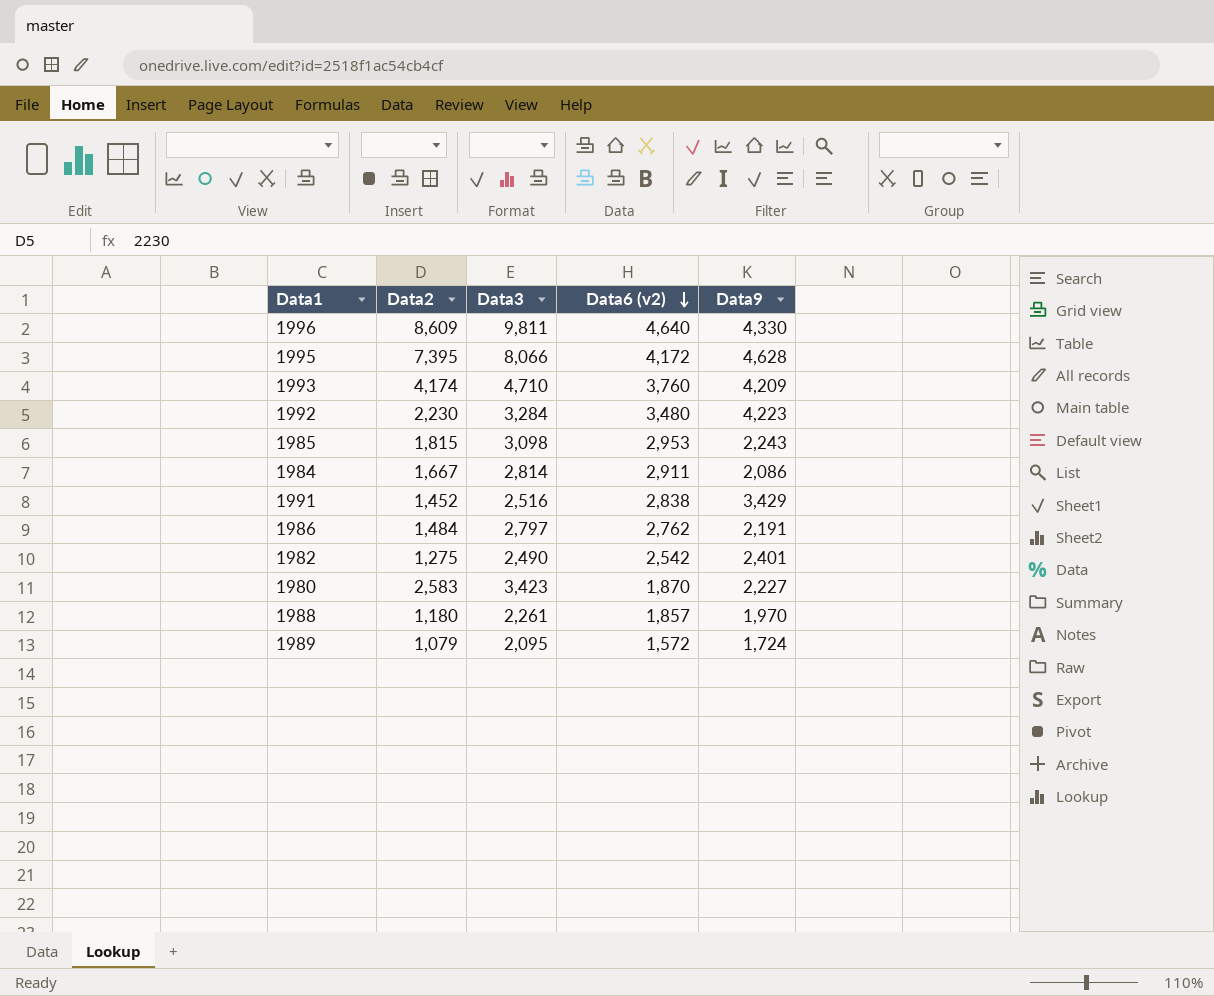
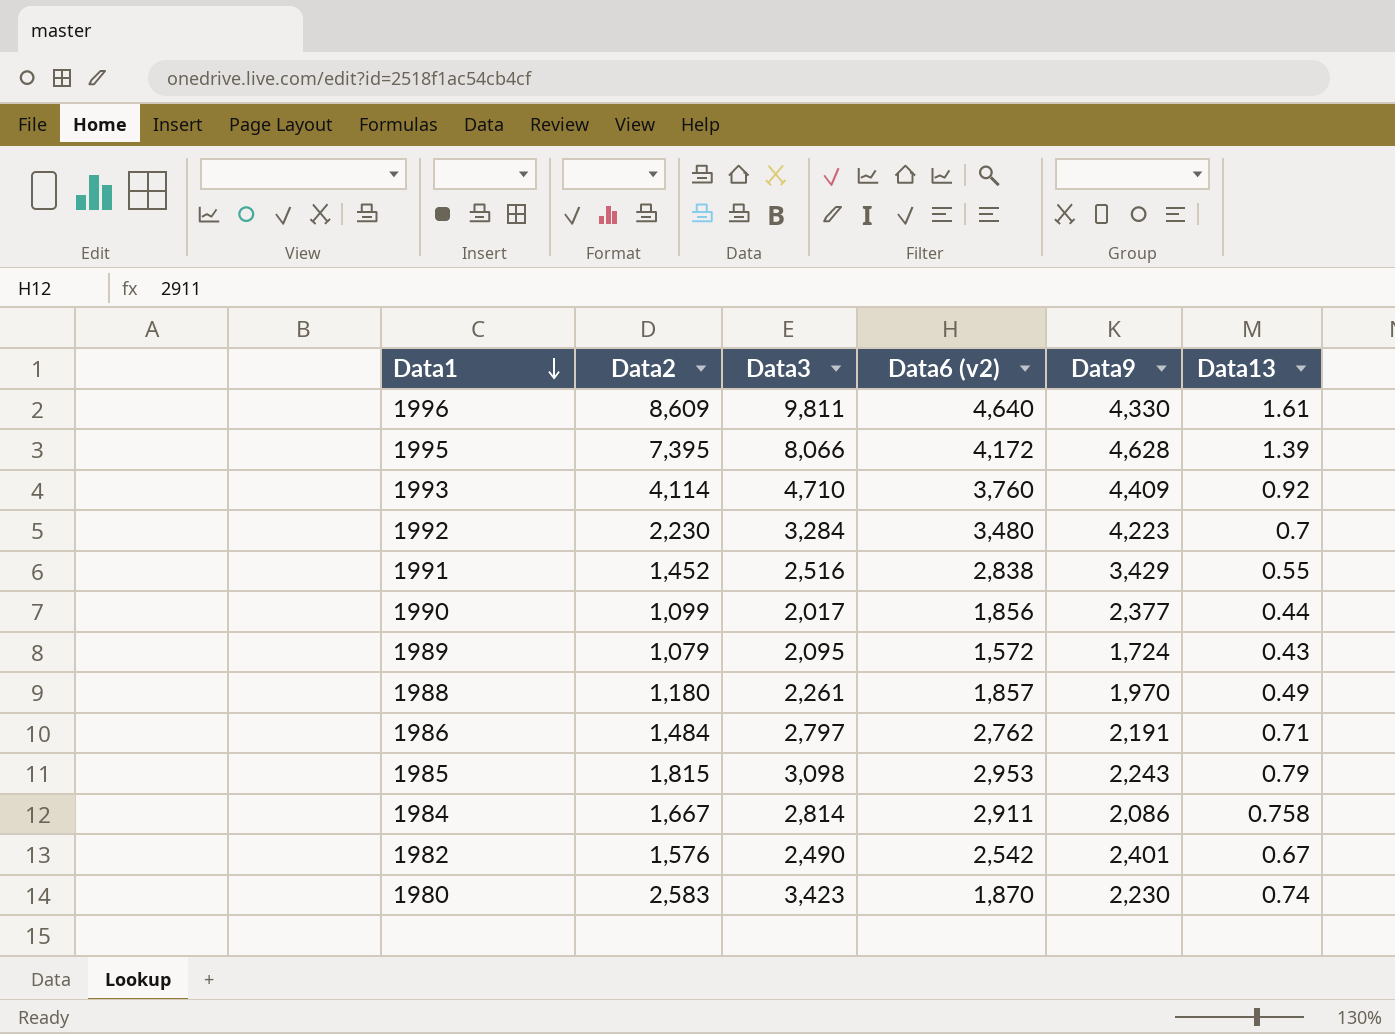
row order: Data6 (v2) descending -> Data1 descending
column Data13 | position: none -> 6
1993 | Data2: 4,174 -> 4,114
1993 | Data9: 4,209 -> 4,409
row 1990: none -> 1,099 | 2,017 | 1,856 | 2,377 | 0.44
1982 | Data2: 1,275 -> 1,576
1980 | Data9: 2,227 -> 2,230

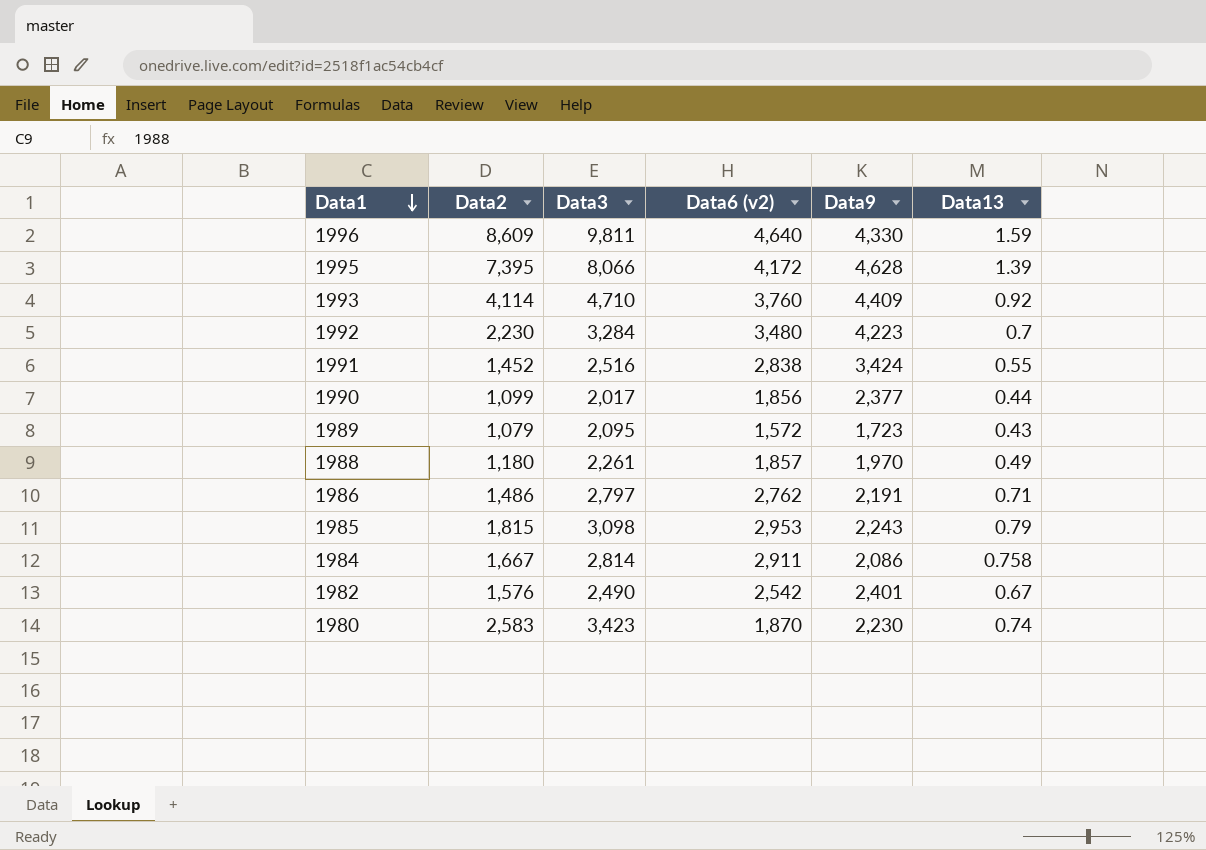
1996 | Data13: 1.61 -> 1.59
1991 | Data9: 3,429 -> 3,424
1989 | Data9: 1,724 -> 1,723
1986 | Data2: 1,484 -> 1,486

